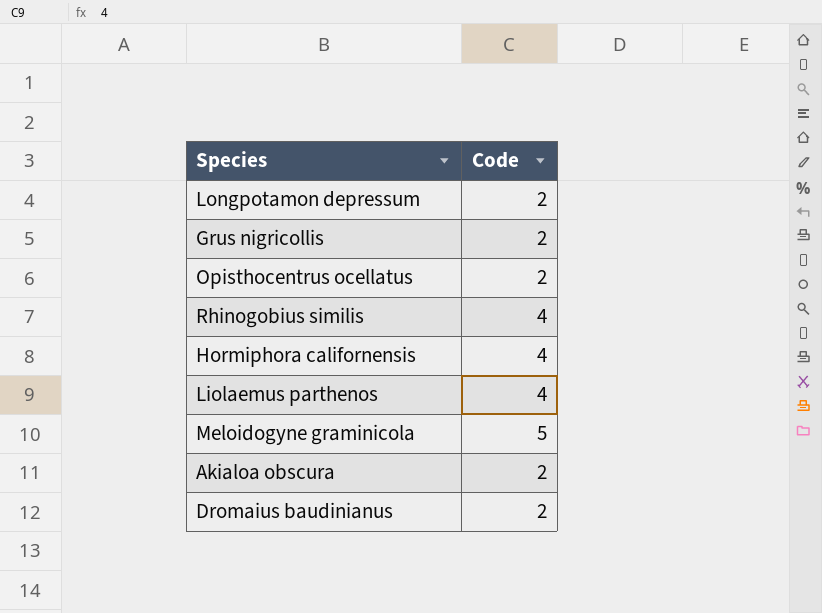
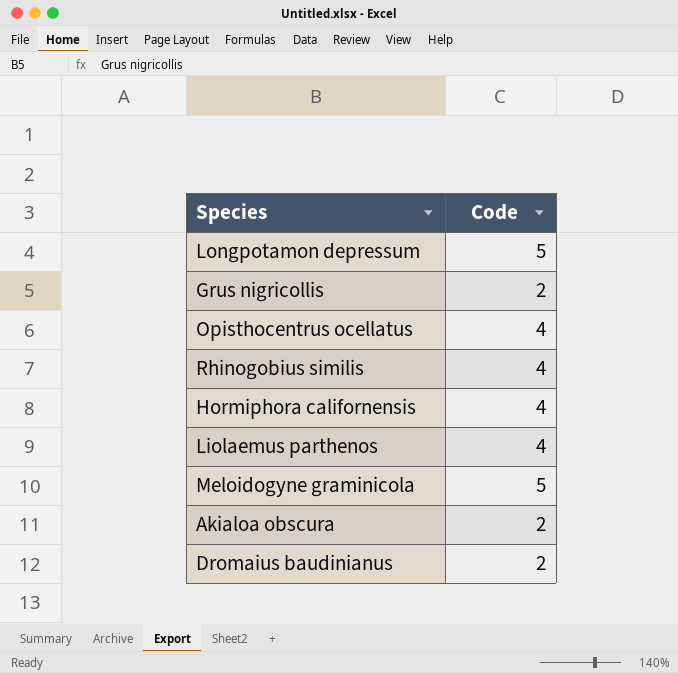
Longpotamon depressum | Code: 2 -> 5
Opisthocentrus ocellatus | Code: 2 -> 4

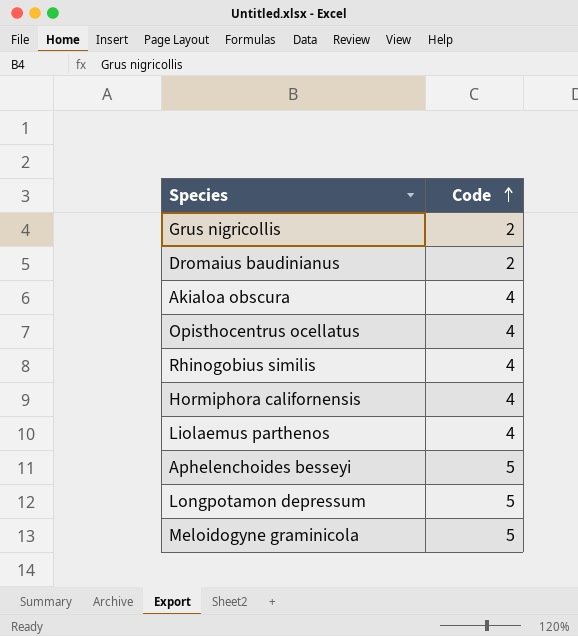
row order: none -> Code ascending
Akialoa obscura | Code: 2 -> 4
row Aphelenchoides besseyi: none -> 5

